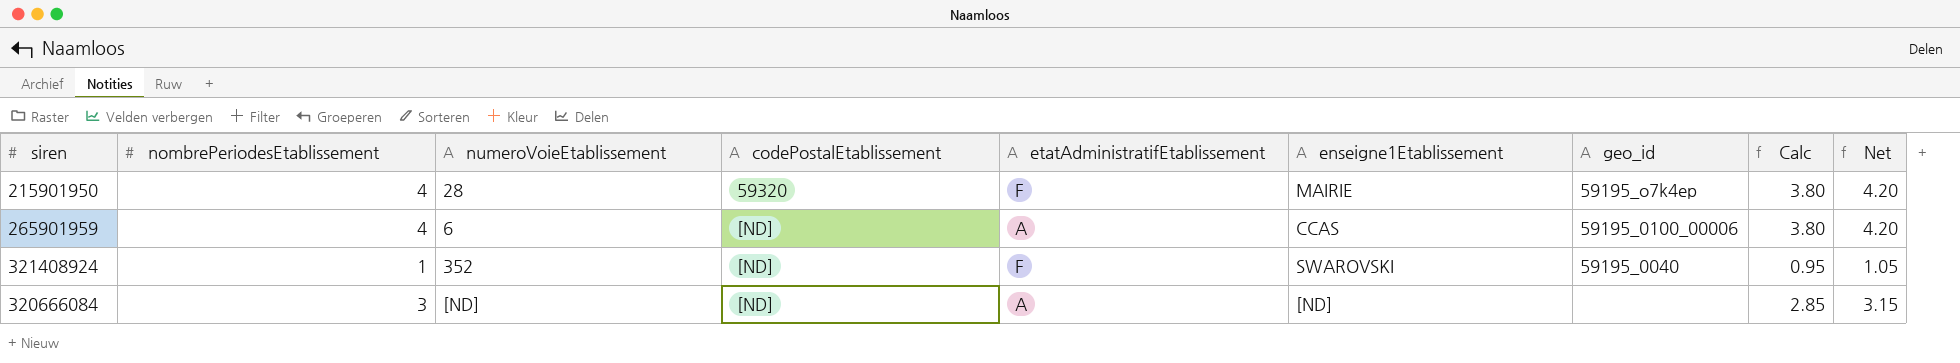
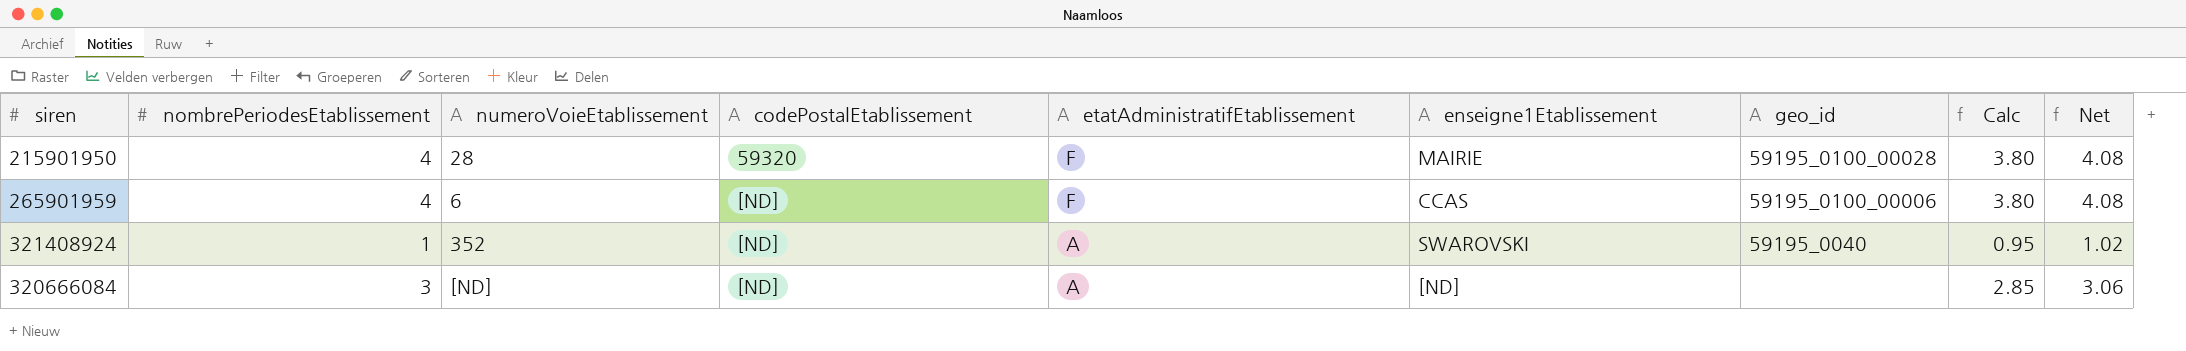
column Net | formula: [nombrePeriodesEtablissement] * 1.05 -> [nombrePeriodesEtablissement] * 1.02
215901950 | geo_id: 59195_o7k4ep -> 59195_0100_00028
265901959 | etatAdministratifEtablissement: A -> F
321408924 | etatAdministratifEtablissement: F -> A

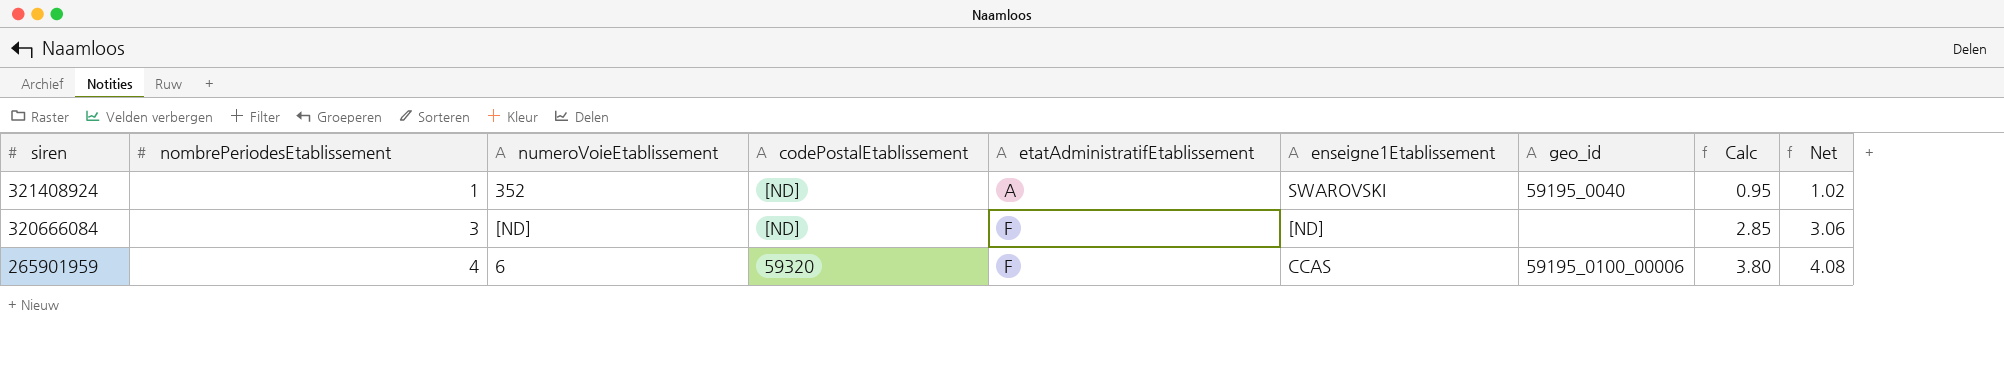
row order: codePostalEtablissement ascending -> siren descending
row 215901950: 4 | 28 | 59320 | F | MAIRIE | 59195_0100_00028 | 3.80 | 4.08 -> none
320666084 | etatAdministratifEtablissement: A -> F
265901959 | codePostalEtablissement: [ND] -> 59320

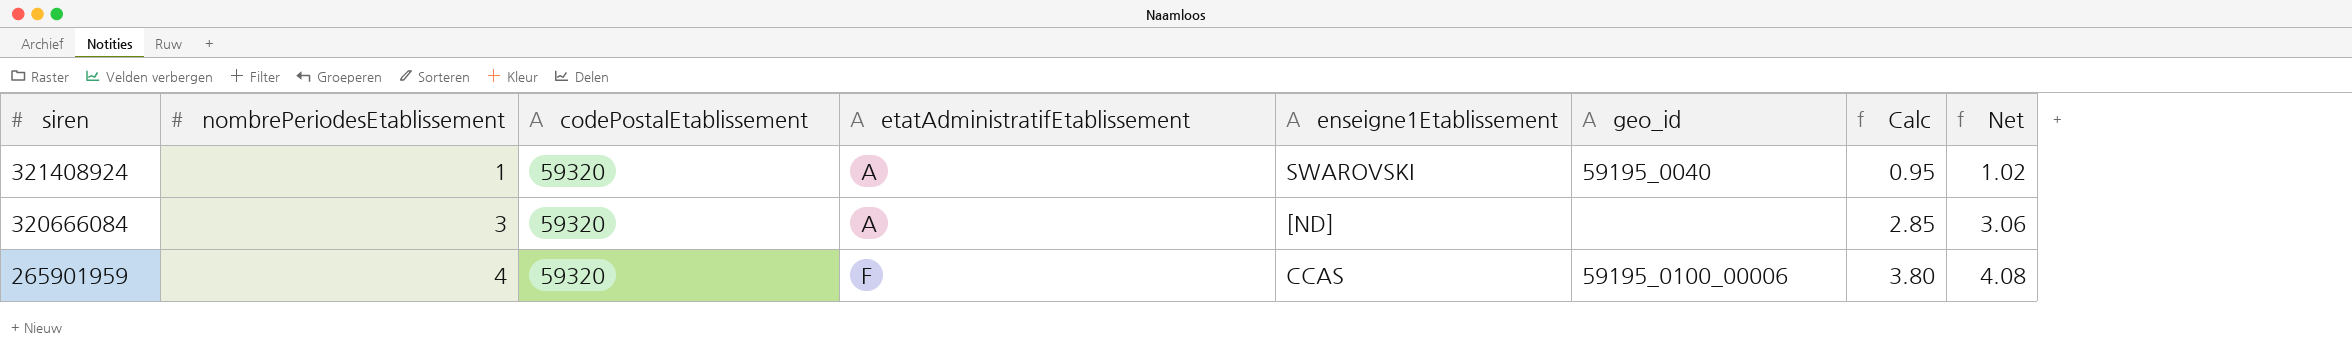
column numeroVoieEtablissement | position: 3 -> none
321408924 | codePostalEtablissement: [ND] -> 59320
320666084 | codePostalEtablissement: [ND] -> 59320
320666084 | etatAdministratifEtablissement: F -> A

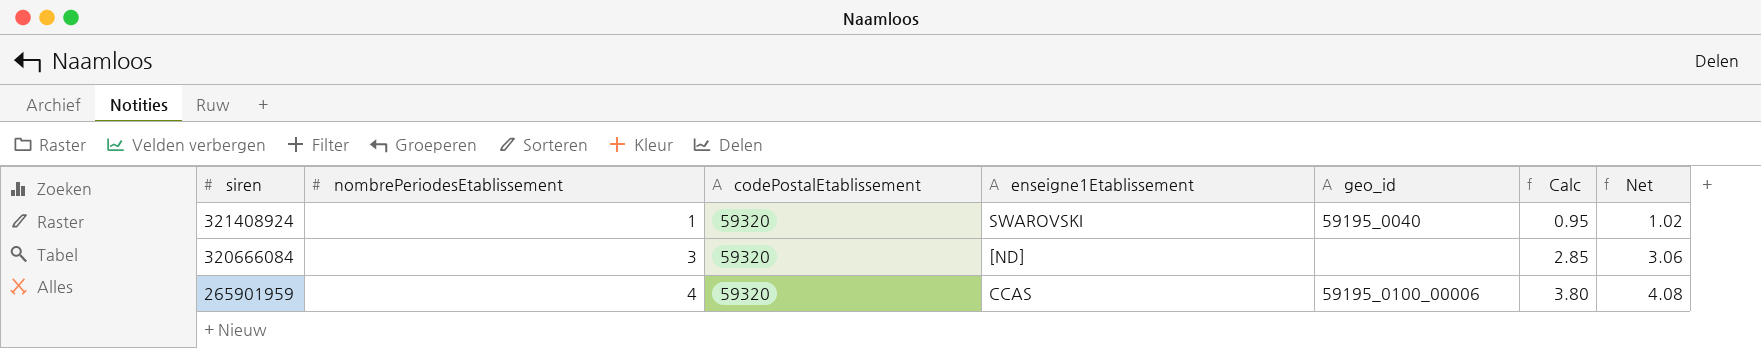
column etatAdministratifEtablissement | position: 4 -> none

